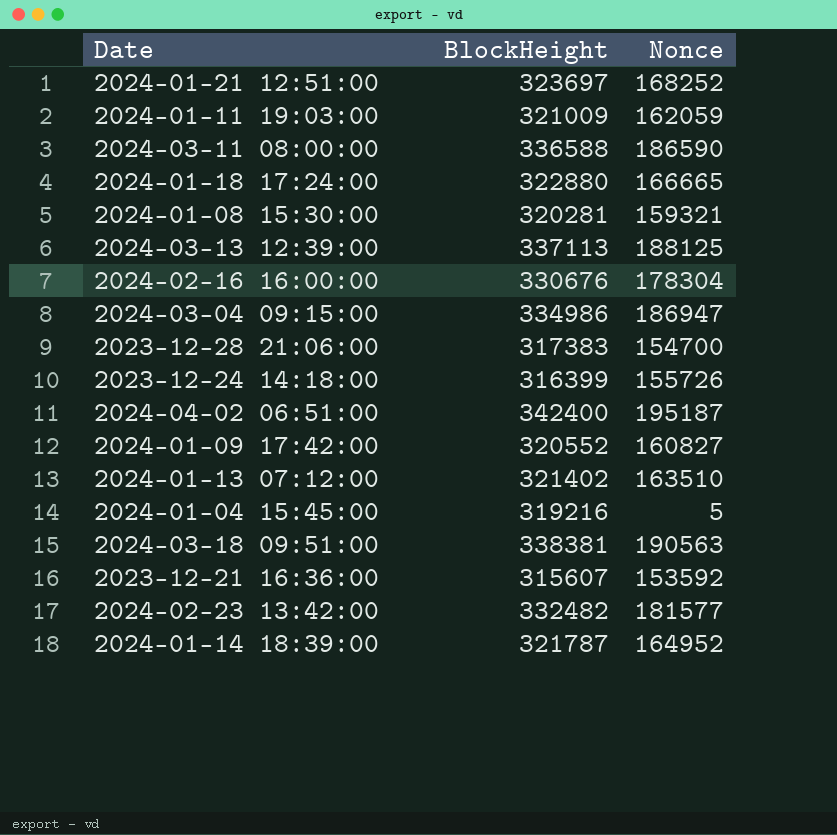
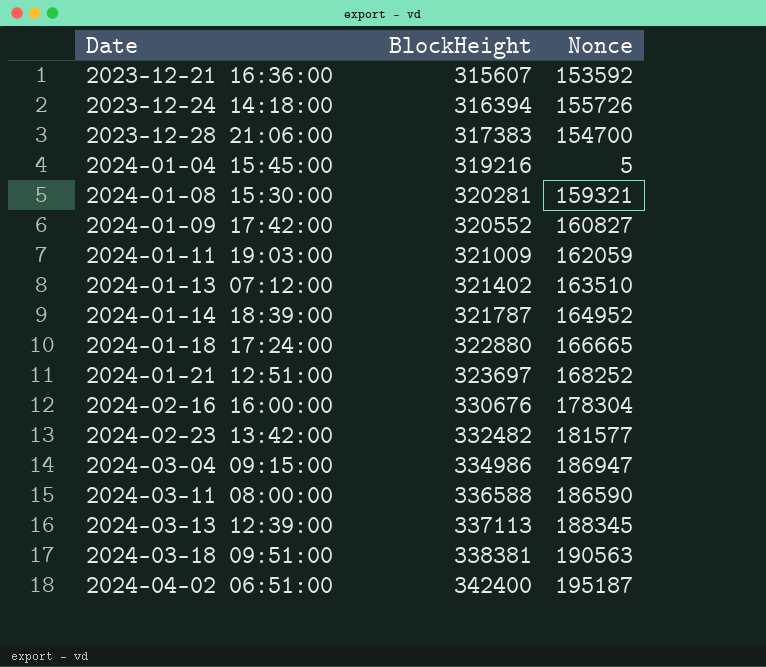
row order: none -> Date ascending
2023-12-24 14:18:00 | BlockHeight: 316399 -> 316394
2024-03-13 12:39:00 | Nonce: 188125 -> 188345

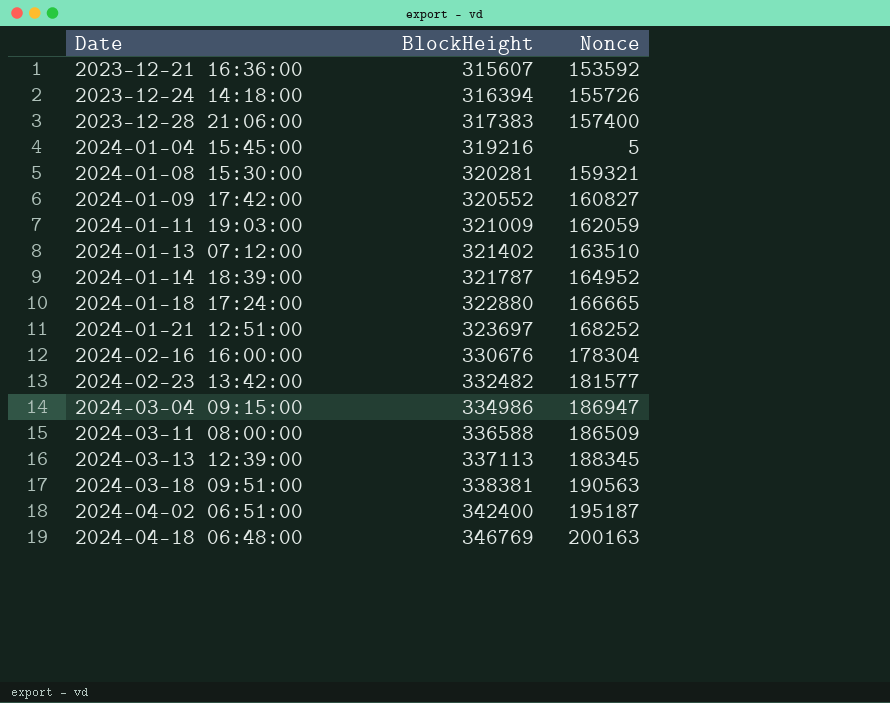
2023-12-28 21:06:00 | Nonce: 154700 -> 157400
2024-03-11 08:00:00 | Nonce: 186590 -> 186509
row 2024-04-18 06:48:00: none -> 346769 | 200163

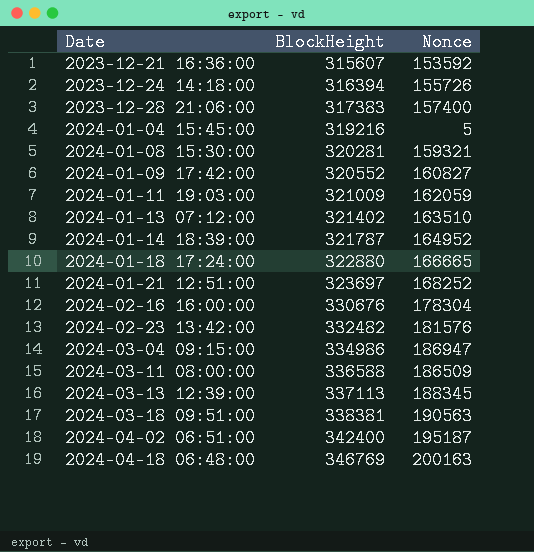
2024-02-23 13:42:00 | Nonce: 181577 -> 181576

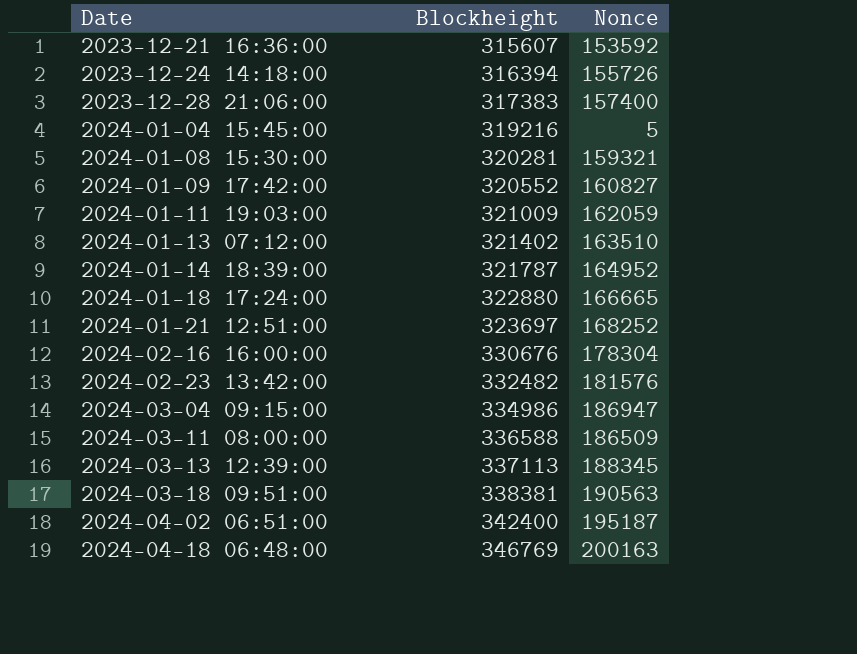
column name: BlockHeight -> Blockheight

